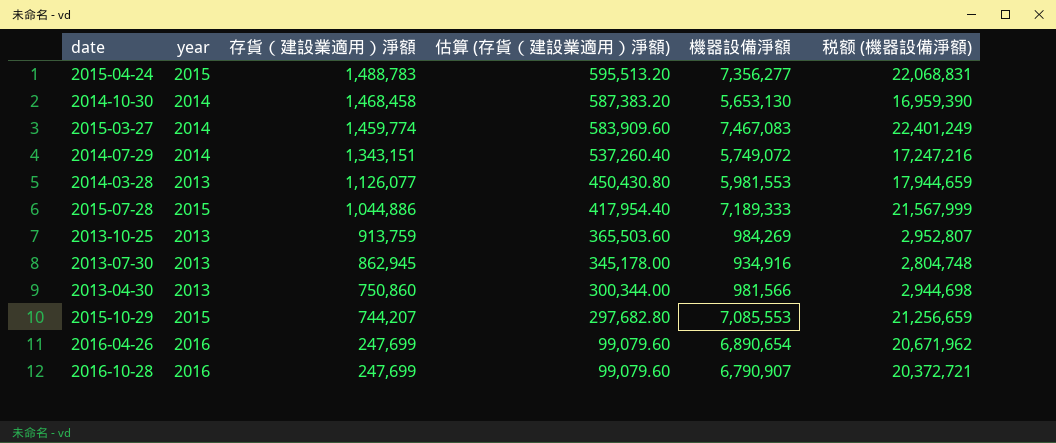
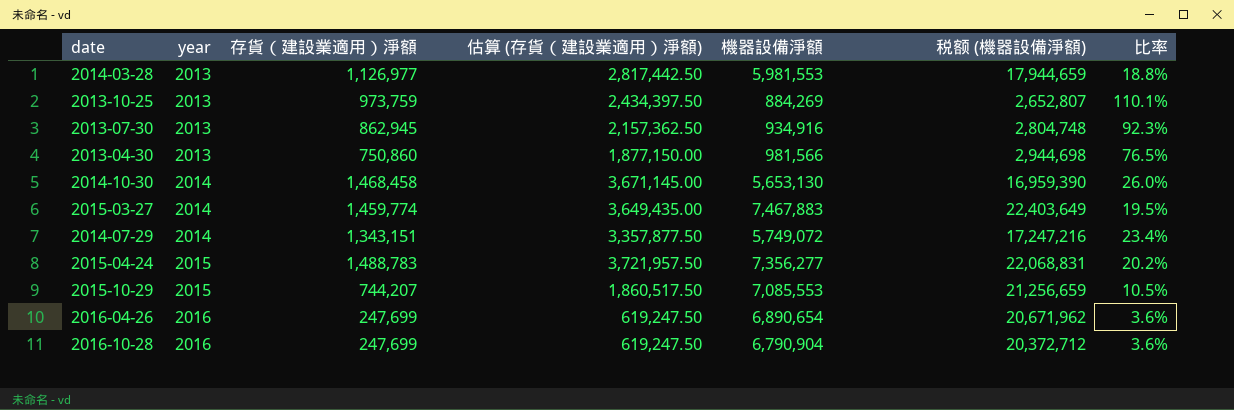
row order: 存貨（建設業適用）淨額 descending -> year ascending
column 估算 (存貨（建設業適用）淨額) | formula: [存貨（建設業適用）淨額] * 0.4 -> [存貨（建設業適用）淨額] * 2.5
column 比率 | formula: none -> [存貨（建設業適用）淨額] / [機器設備淨額]
row 2015-07-28: 2015 | 1,044,886 | 417,954.40 | 7,189,333 | 21,567,999 -> none
2014-03-28 | 存貨（建設業適用）淨額: 1,126,077 -> 1,126,977
2013-10-25 | 存貨（建設業適用）淨額: 913,759 -> 973,759
2013-10-25 | 機器設備淨額: 984,269 -> 884,269
2013-10-25 | 税额 (機器設備淨額): 2,952,807 -> 2,652,807
2015-03-27 | 機器設備淨額: 7,467,083 -> 7,467,883
2015-03-27 | 税额 (機器設備淨額): 22,401,249 -> 22,403,649
2016-10-28 | 機器設備淨額: 6,790,907 -> 6,790,904
2016-10-28 | 税额 (機器設備淨額): 20,372,721 -> 20,372,712

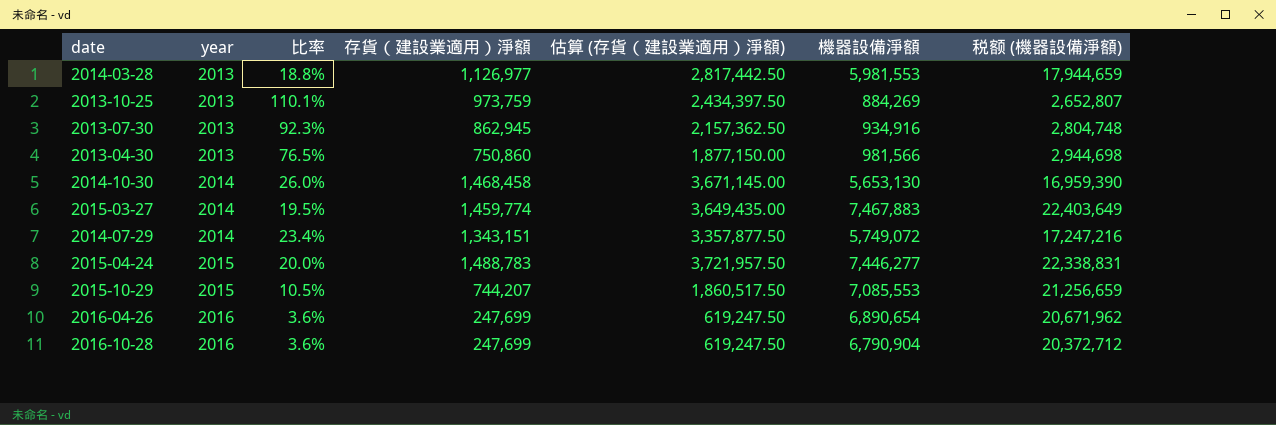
column 比率 | position: 7 -> 3
2015-04-24 | 比率: 20.2% -> 20.0%
2015-04-24 | 機器設備淨額: 7,356,277 -> 7,446,277
2015-04-24 | 税额 (機器設備淨額): 22,068,831 -> 22,338,831

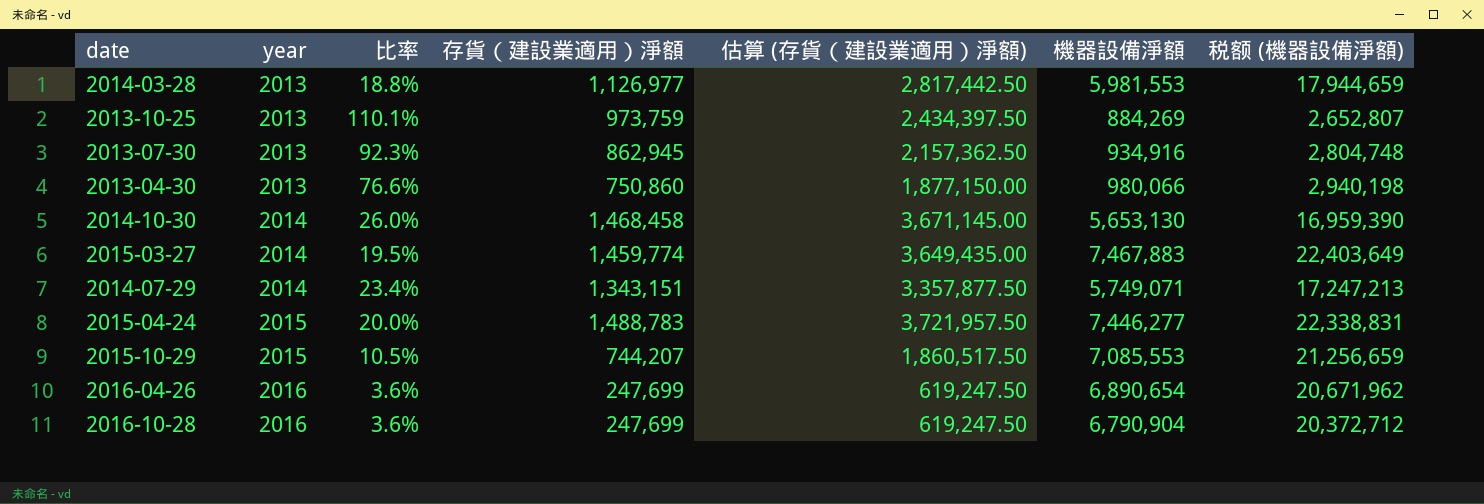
2013-04-30 | 比率: 76.5% -> 76.6%
2013-04-30 | 機器設備淨額: 981,566 -> 980,066
2013-04-30 | 税额 (機器設備淨額): 2,944,698 -> 2,940,198
2014-07-29 | 機器設備淨額: 5,749,072 -> 5,749,071
2014-07-29 | 税额 (機器設備淨額): 17,247,216 -> 17,247,213

